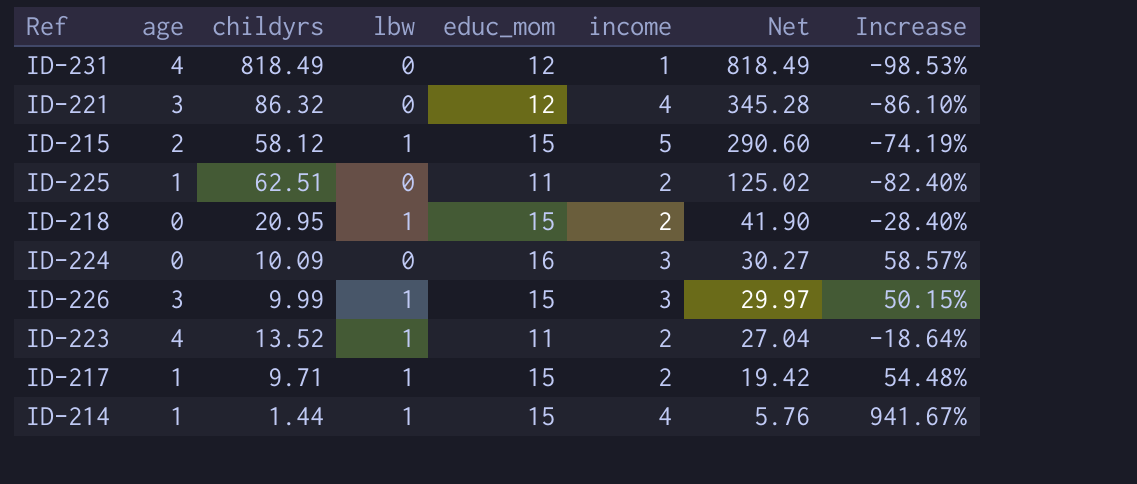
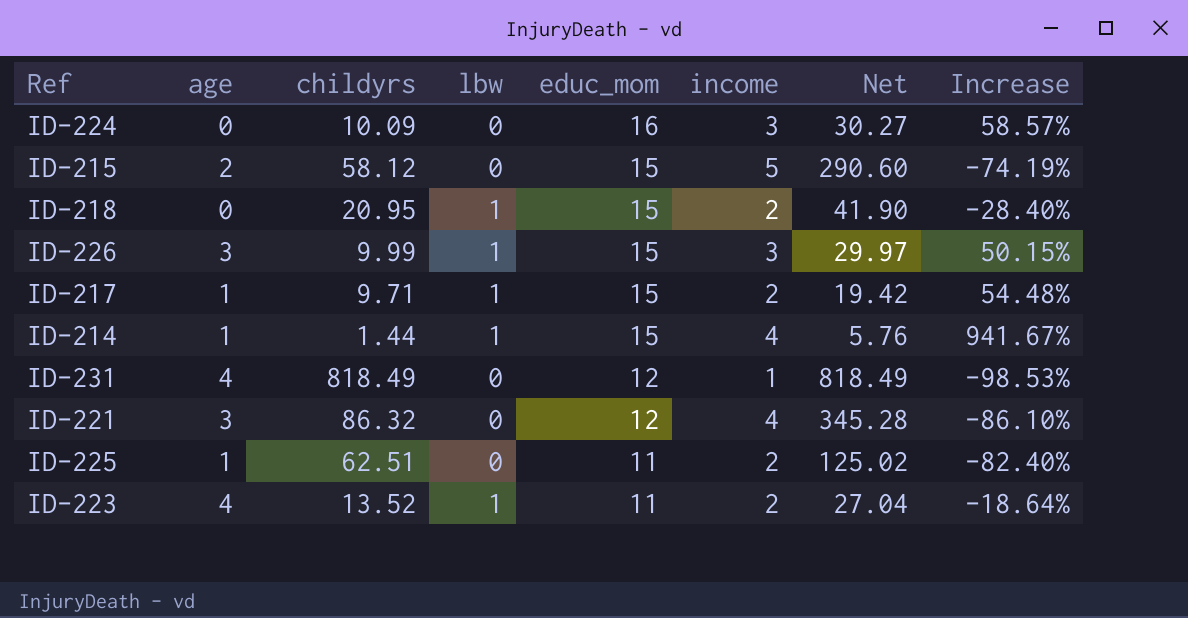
row order: Net descending -> educ_mom descending
ID-215 | lbw: 1 -> 0

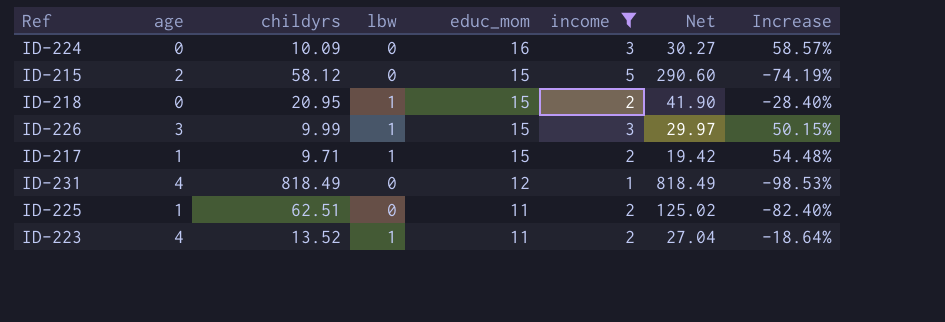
filter: none -> income != 4

